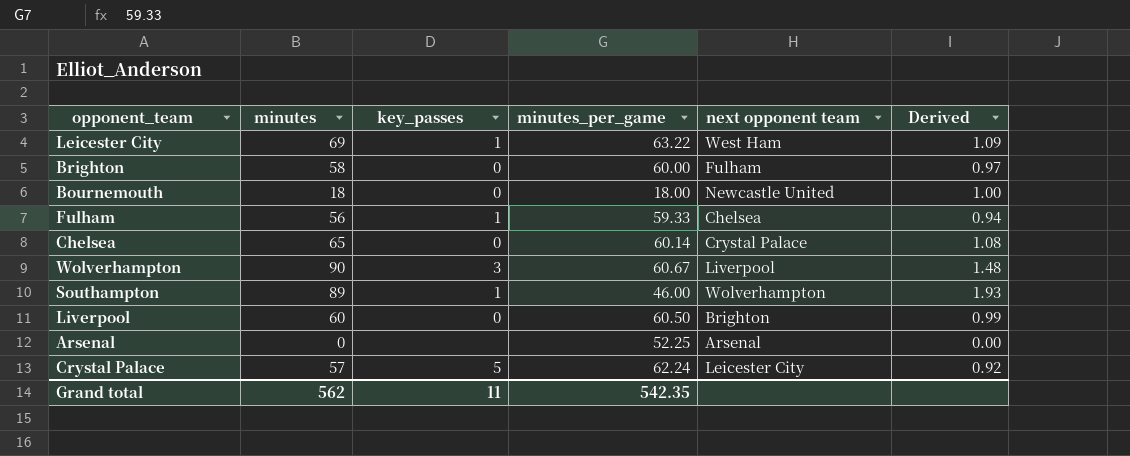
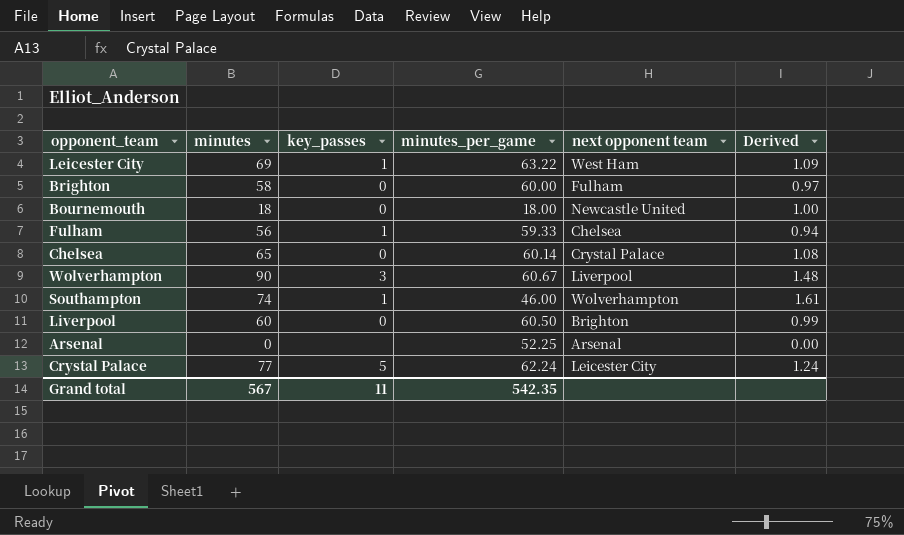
Southampton | minutes: 89 -> 74
Southampton | Derived: 1.93 -> 1.61
Crystal Palace | minutes: 57 -> 77
Crystal Palace | Derived: 0.92 -> 1.24
Grand total | minutes: 562 -> 567

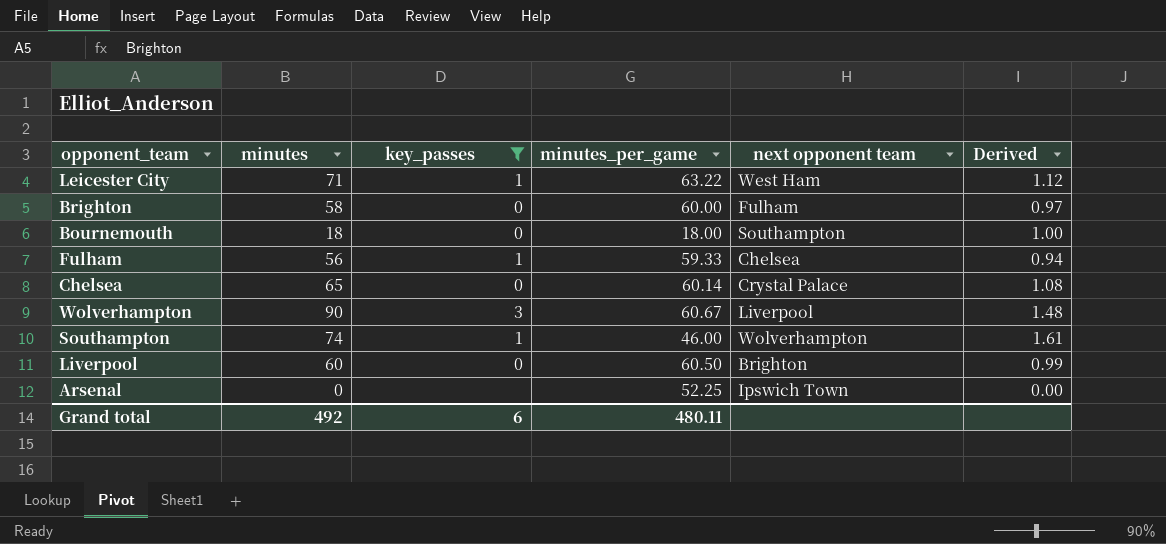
filter: none -> key_passes != 5
Leicester City | minutes: 69 -> 71
Leicester City | Derived: 1.09 -> 1.12
Bournemouth | next opponent team: Newcastle United -> Southampton
Arsenal | next opponent team: Arsenal -> Ipswich Town
Grand total | minutes: 567 -> 492
Grand total | key_passes: 11 -> 6
Grand total | minutes_per_game: 542.35 -> 480.11

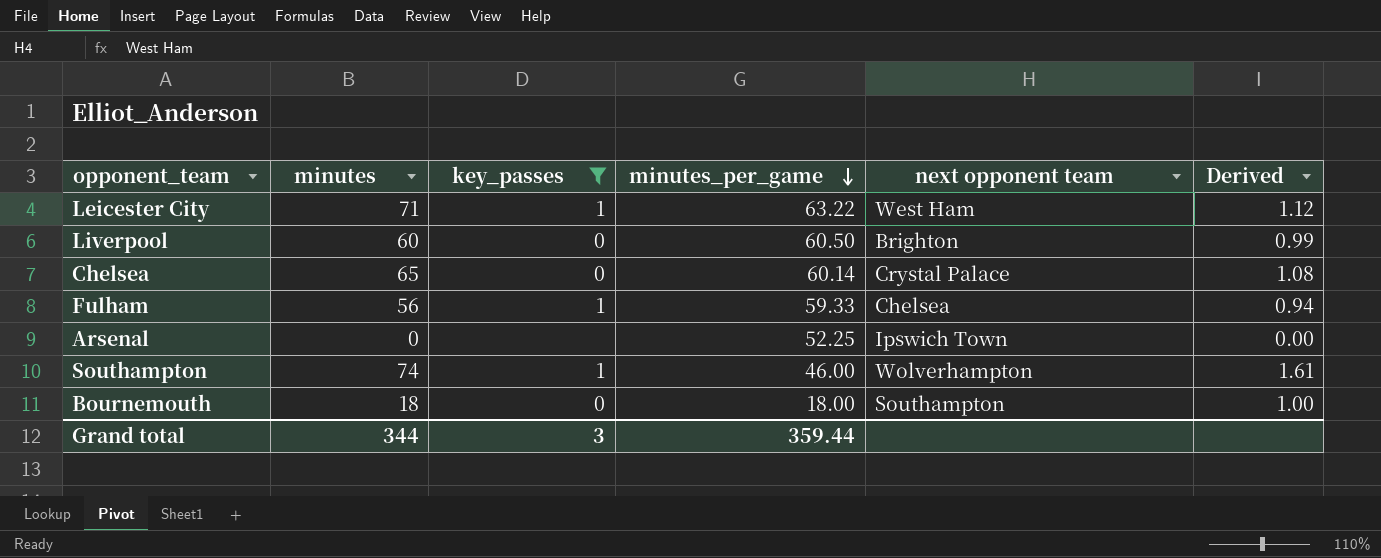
row order: none -> minutes_per_game descending
row Brighton: 58 | 0 | 60.00 | Fulham | 0.97 -> none
row Wolverhampton: 90 | 3 | 60.67 | Liverpool | 1.48 -> none
Grand total | minutes: 492 -> 344
Grand total | key_passes: 6 -> 3
Grand total | minutes_per_game: 480.11 -> 359.44

